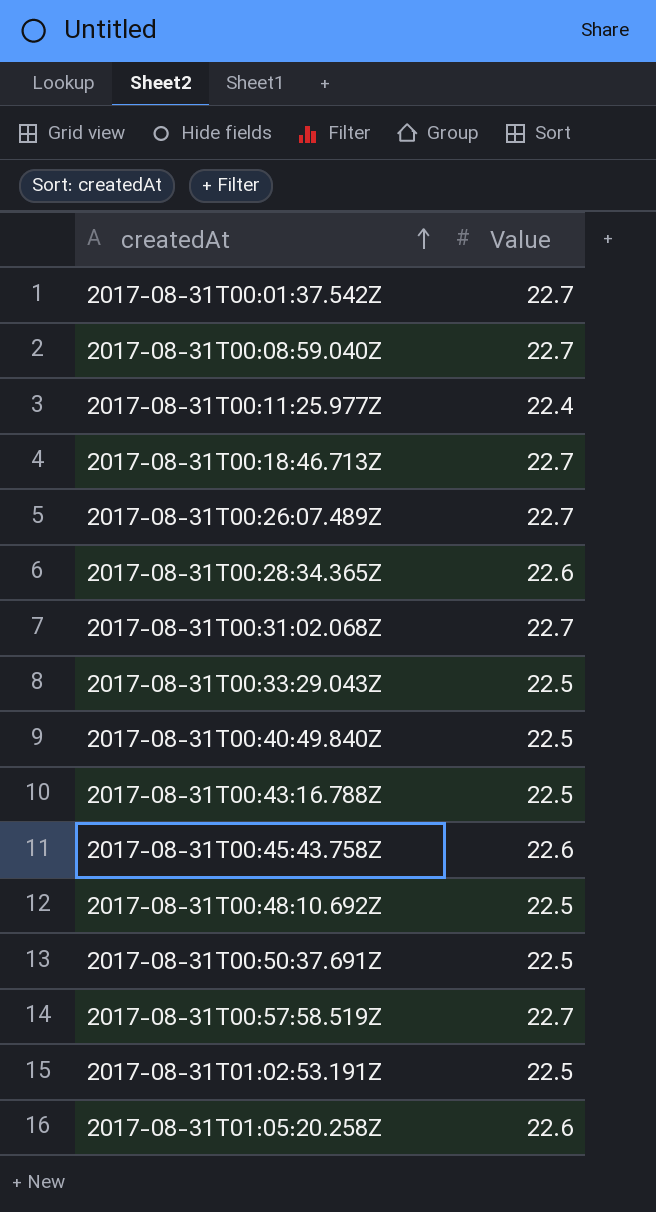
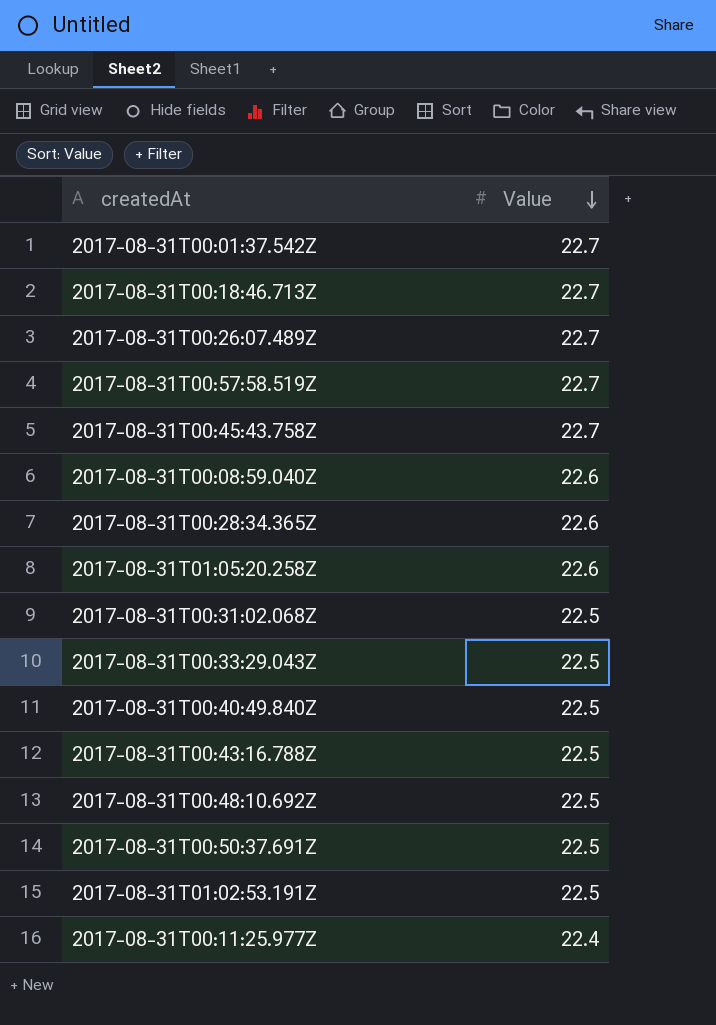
row order: createdAt ascending -> Value descending
2017-08-31T00:45:43.758Z | Value: 22.6 -> 22.7
2017-08-31T00:08:59.040Z | Value: 22.7 -> 22.6
2017-08-31T00:31:02.068Z | Value: 22.7 -> 22.5

